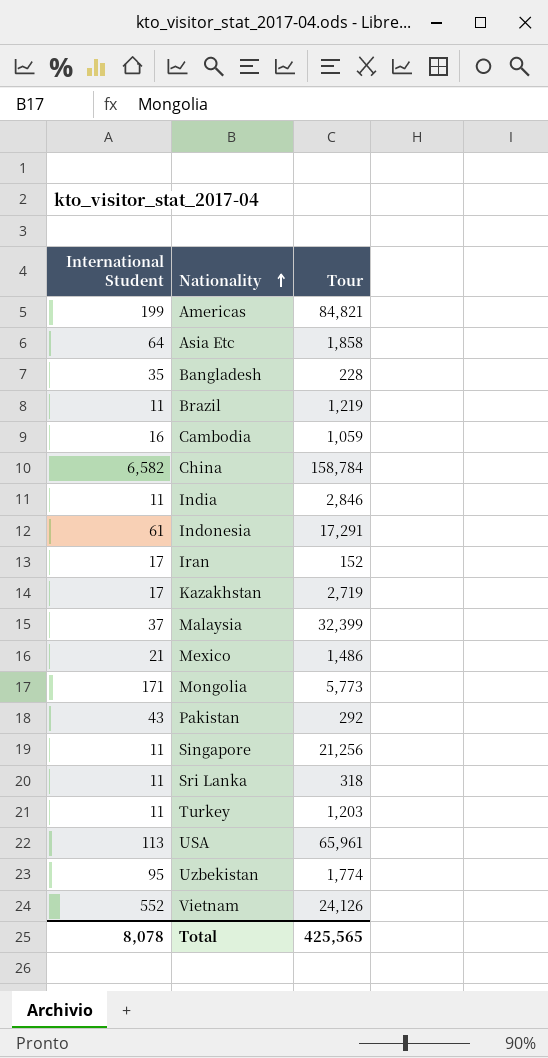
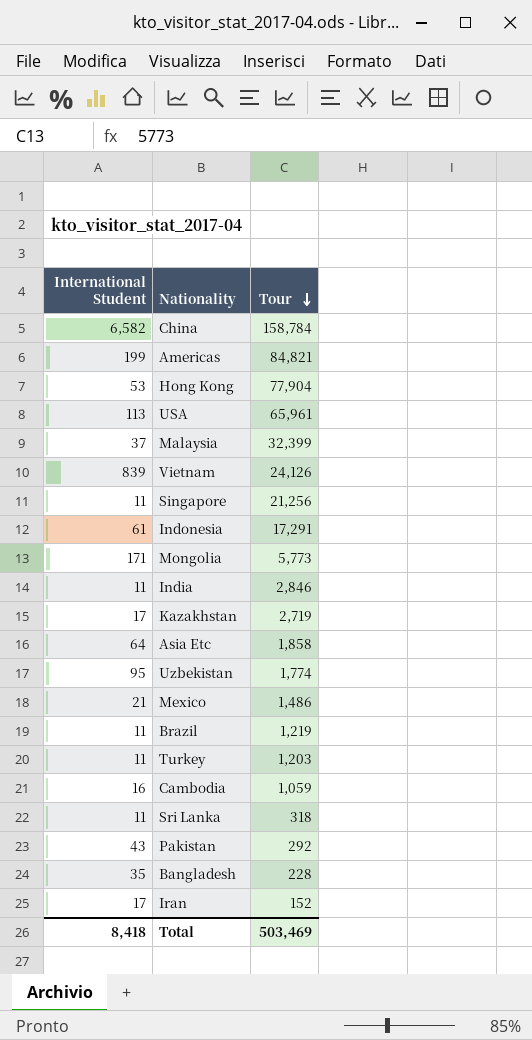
row order: Nationality ascending -> Tour descending
row Hong Kong: none -> 53 | 77,904
Vietnam | International Student: 552 -> 839
Total | International Student: 8,078 -> 8,418
Total | Tour: 425,565 -> 503,469

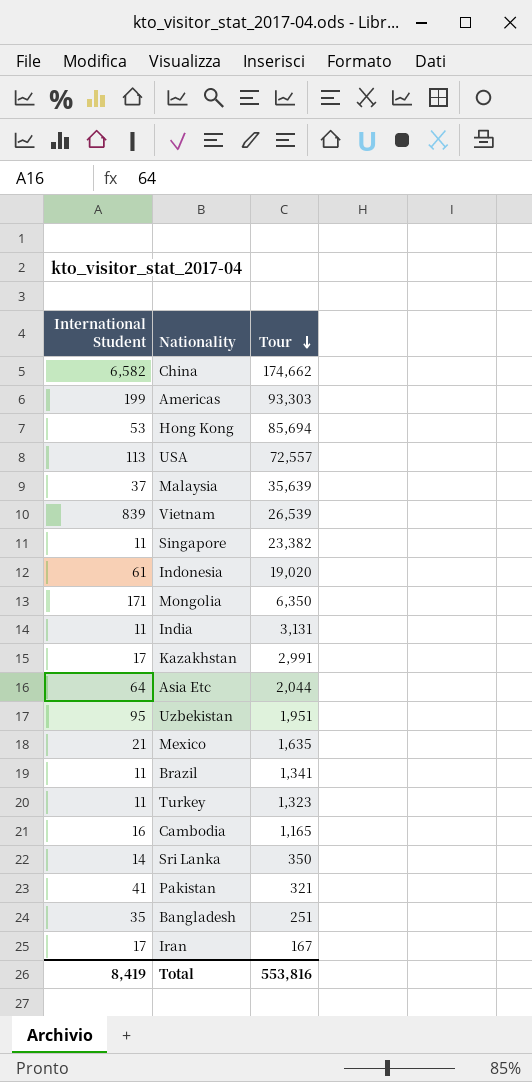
China | Tour: 158,784 -> 174,662
Americas | Tour: 84,821 -> 93,303
Hong Kong | Tour: 77,904 -> 85,694
USA | Tour: 65,961 -> 72,557
Malaysia | Tour: 32,399 -> 35,639
Vietnam | Tour: 24,126 -> 26,539
Singapore | Tour: 21,256 -> 23,382
Indonesia | Tour: 17,291 -> 19,020
Mongolia | Tour: 5,773 -> 6,350
India | Tour: 2,846 -> 3,131
Kazakhstan | Tour: 2,719 -> 2,991
Asia Etc | Tour: 1,858 -> 2,044
Uzbekistan | Tour: 1,774 -> 1,951
Mexico | Tour: 1,486 -> 1,635
Brazil | Tour: 1,219 -> 1,341
Turkey | Tour: 1,203 -> 1,323
Cambodia | Tour: 1,059 -> 1,165
Sri Lanka | International Student: 11 -> 14
Sri Lanka | Tour: 318 -> 350
Pakistan | International Student: 43 -> 41
Pakistan | Tour: 292 -> 321
Bangladesh | Tour: 228 -> 251
Iran | Tour: 152 -> 167
Total | International Student: 8,418 -> 8,419
Total | Tour: 503,469 -> 553,816

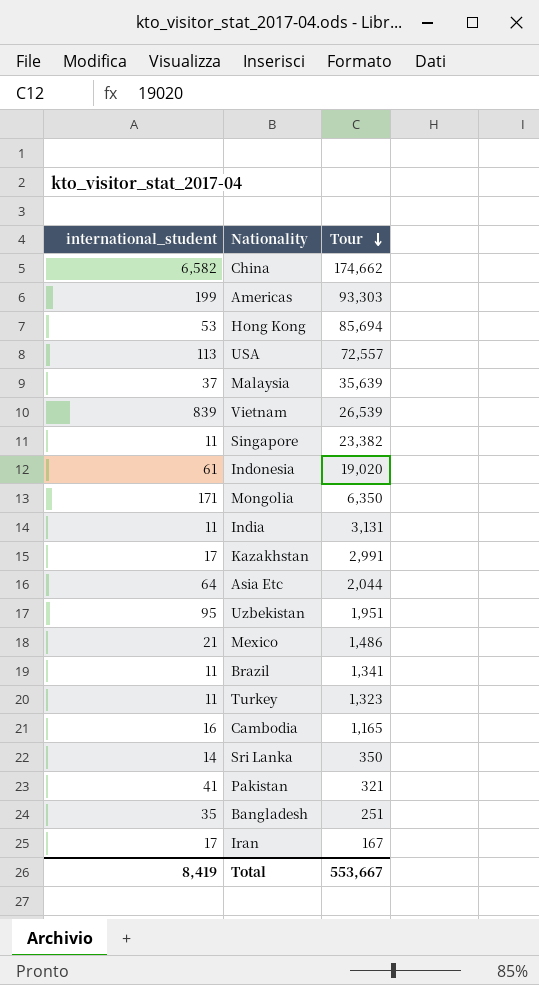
column name: International Student -> international_student
Mexico | Tour: 1,635 -> 1,486
Total | Tour: 553,816 -> 553,667

